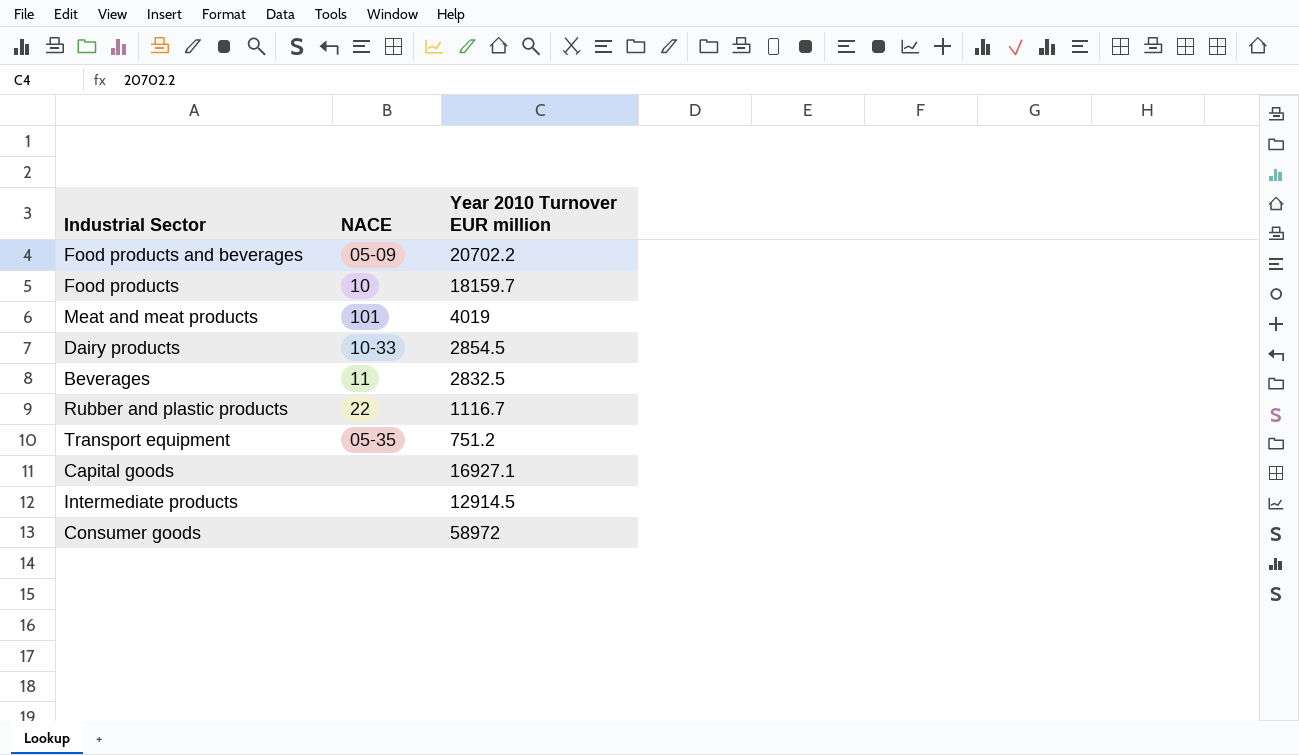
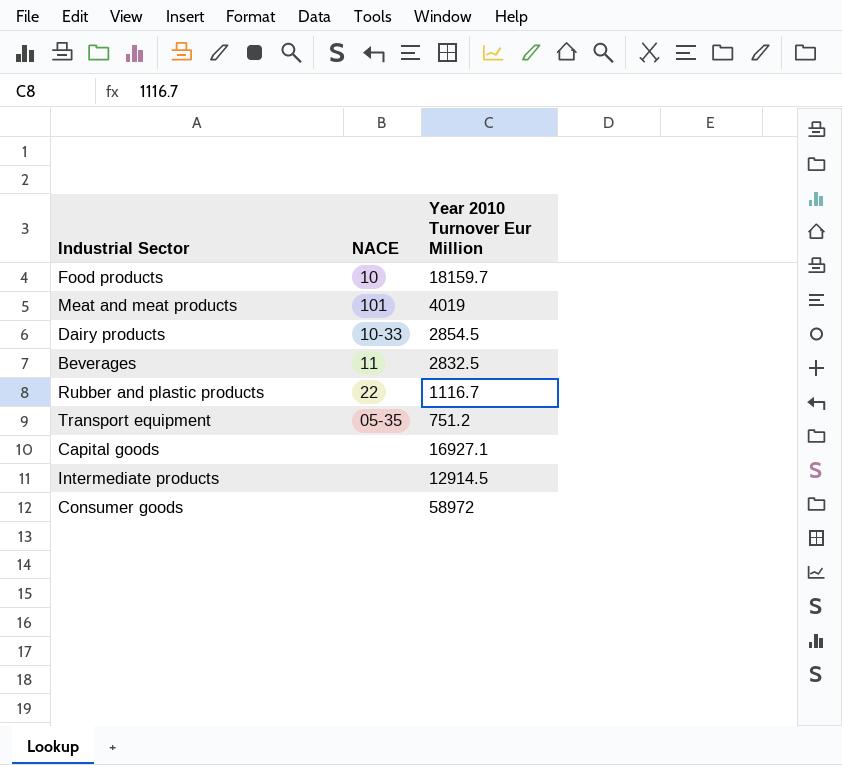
column name: Year 2010 Turnover EUR million -> Year 2010 Turnover Eur Million
row Food products and beverages: 05-09 | 20702.2 -> none

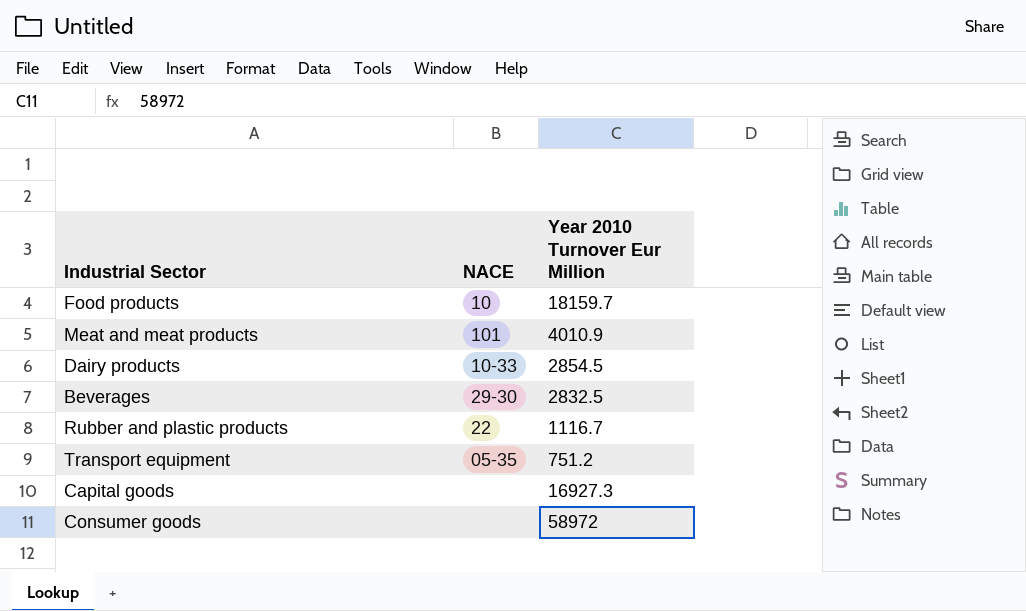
row Intermediate products: none | 12914.5 -> none
Meat and meat products | Year 2010 Turnover Eur Million: 4019 -> 4010.9
Beverages | NACE: 11 -> 29-30
Capital goods | Year 2010 Turnover Eur Million: 16927.1 -> 16927.3

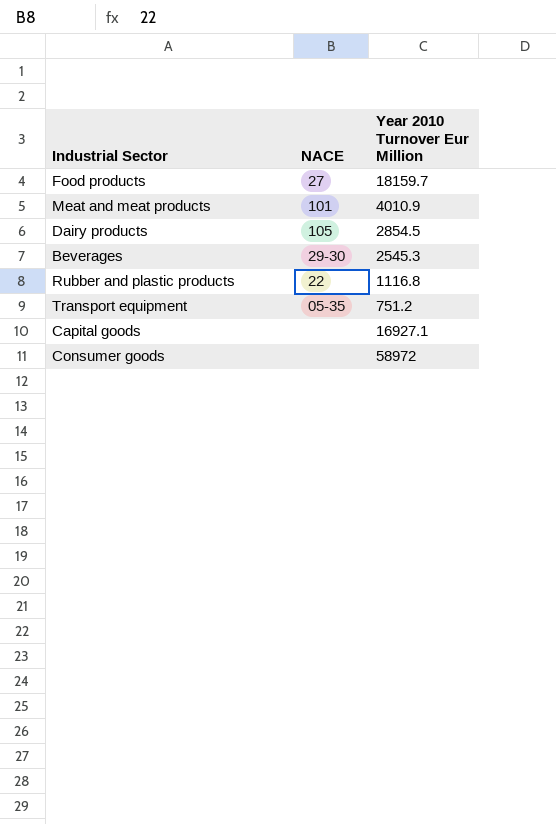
Food products | NACE: 10 -> 27
Dairy products | NACE: 10-33 -> 105
Beverages | Year 2010 Turnover Eur Million: 2832.5 -> 2545.3
Rubber and plastic products | Year 2010 Turnover Eur Million: 1116.7 -> 1116.8
Capital goods | Year 2010 Turnover Eur Million: 16927.3 -> 16927.1

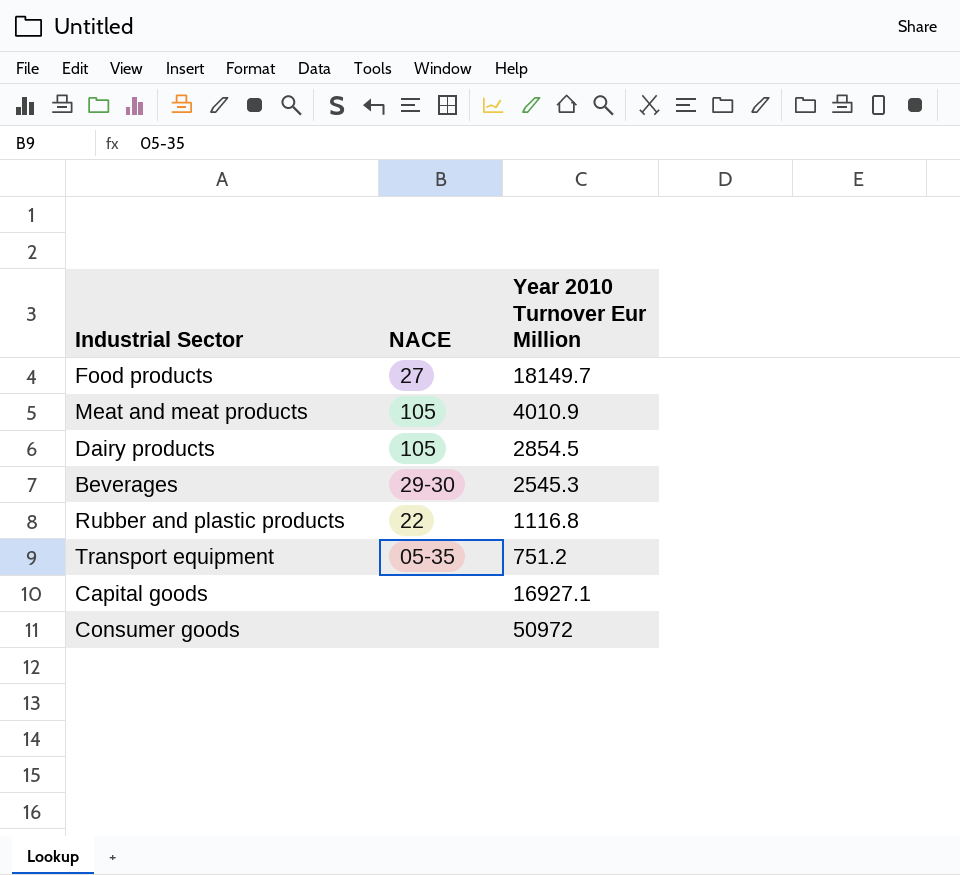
Food products | Year 2010 Turnover Eur Million: 18159.7 -> 18149.7
Meat and meat products | NACE: 101 -> 105
Consumer goods | Year 2010 Turnover Eur Million: 58972 -> 50972

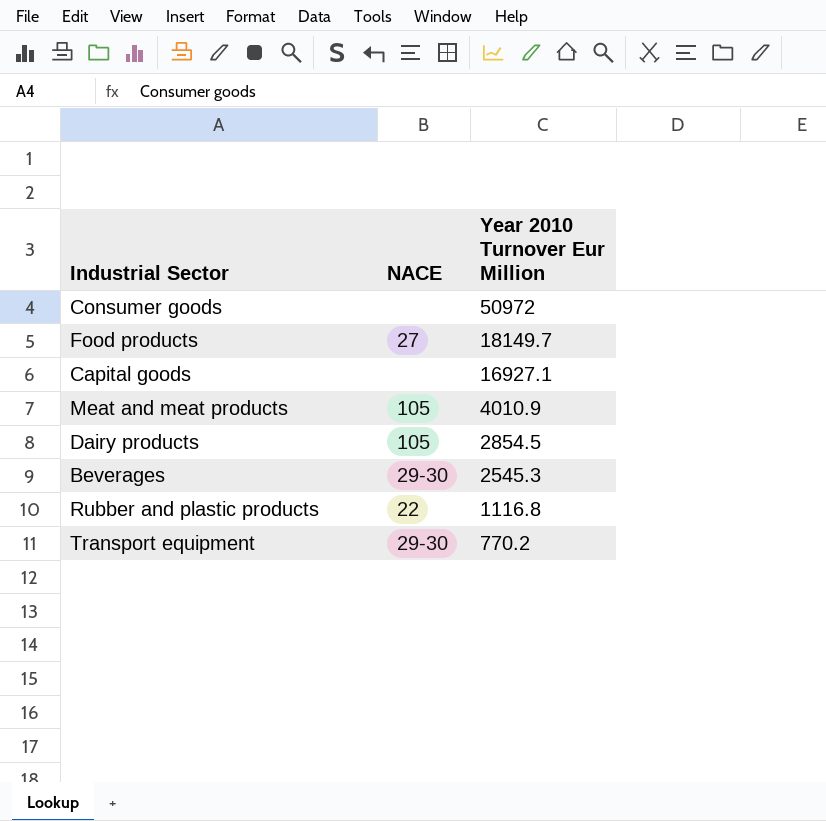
row order: none -> Year 2010 Turnover Eur Million descending
Transport equipment | NACE: 05-35 -> 29-30
Transport equipment | Year 2010 Turnover Eur Million: 751.2 -> 770.2

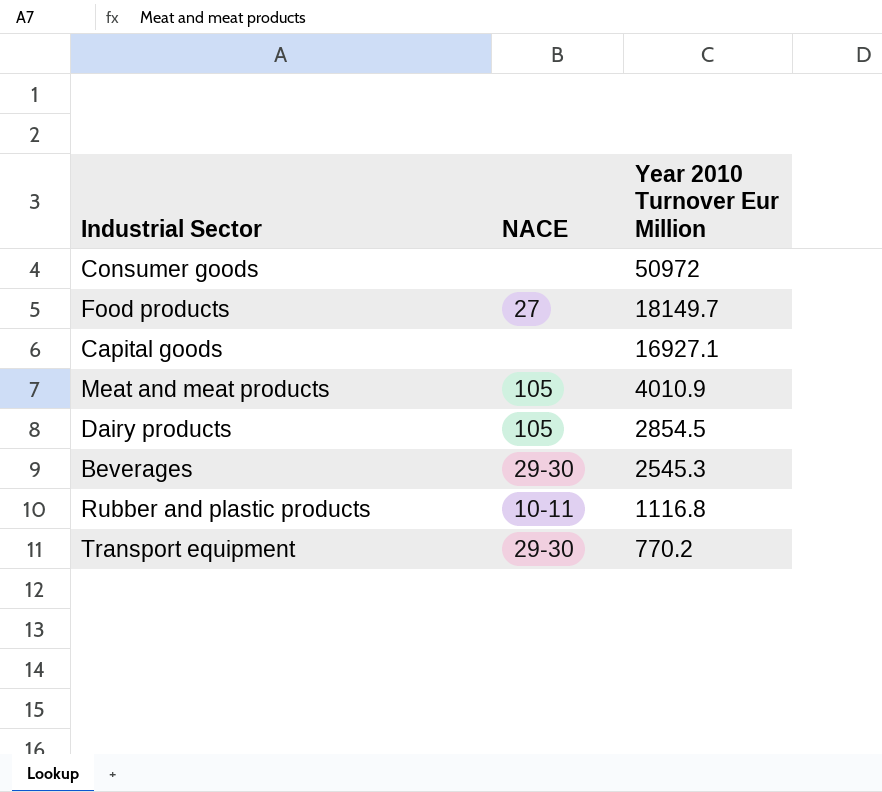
Rubber and plastic products | NACE: 22 -> 10-11

